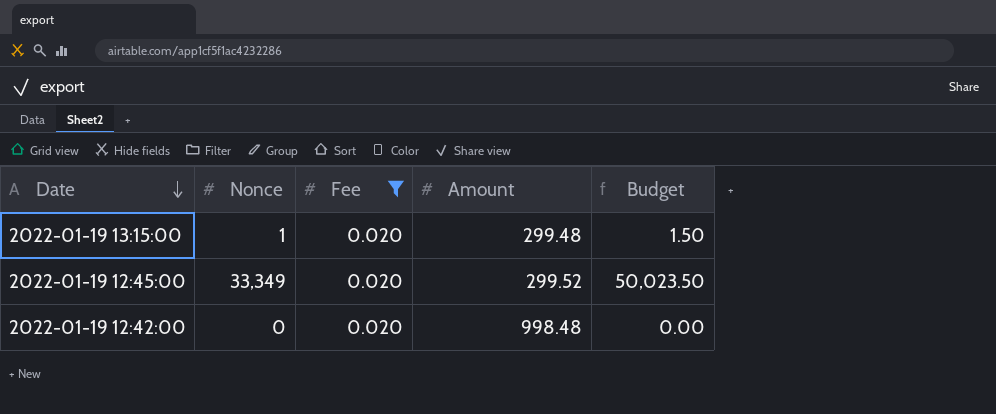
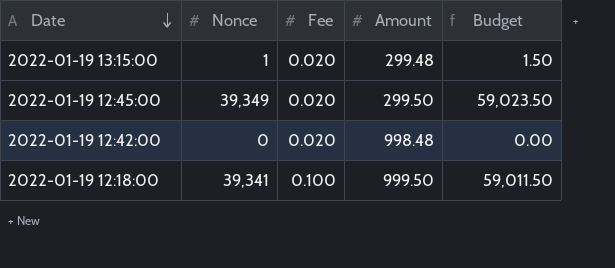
filter: Fee = 0.020 -> none
2022-01-19 12:45:00 | Nonce: 33,349 -> 39,349
2022-01-19 12:45:00 | Amount: 299.52 -> 299.50
2022-01-19 12:45:00 | Budget: 50,023.50 -> 59,023.50

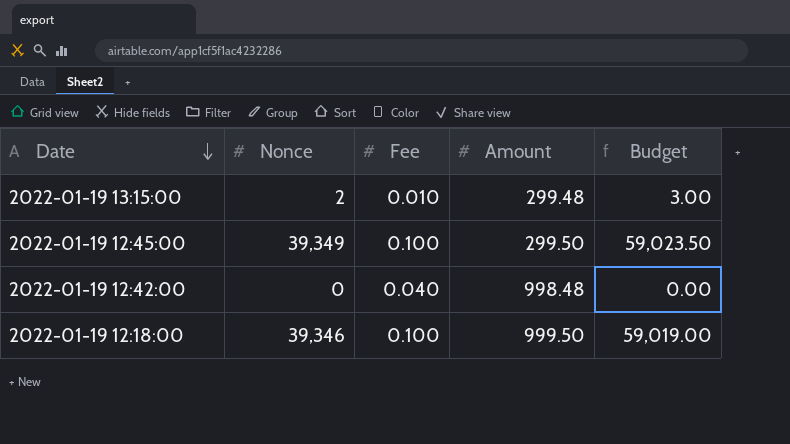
2022-01-19 13:15:00 | Nonce: 1 -> 2
2022-01-19 13:15:00 | Fee: 0.020 -> 0.010
2022-01-19 13:15:00 | Budget: 1.50 -> 3.00
2022-01-19 12:45:00 | Fee: 0.020 -> 0.100
2022-01-19 12:42:00 | Fee: 0.020 -> 0.040
2022-01-19 12:18:00 | Nonce: 39,341 -> 39,346
2022-01-19 12:18:00 | Budget: 59,011.50 -> 59,019.00

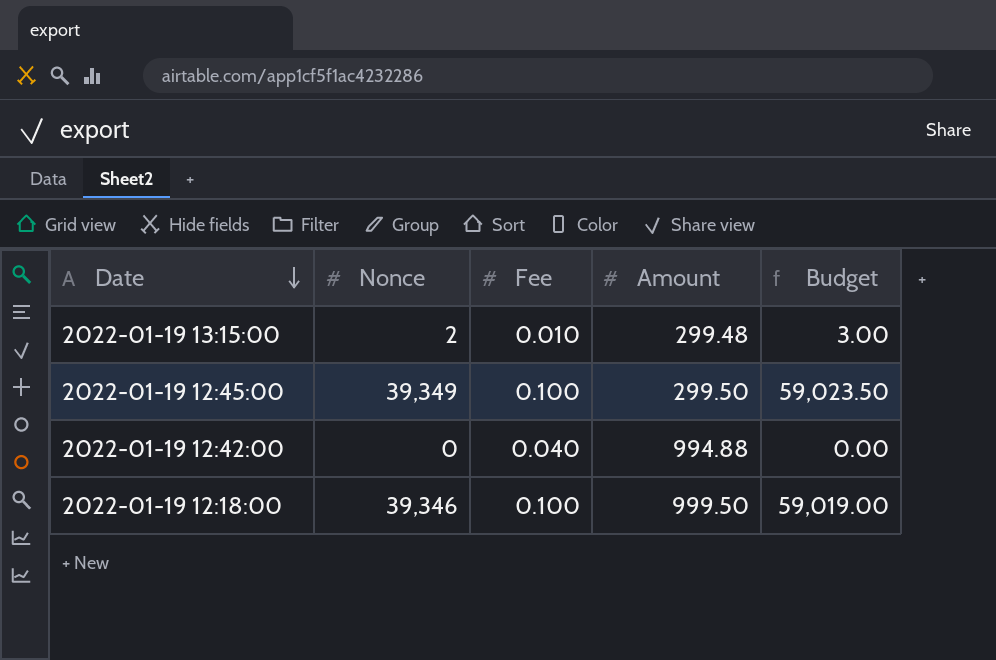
2022-01-19 12:42:00 | Amount: 998.48 -> 994.88

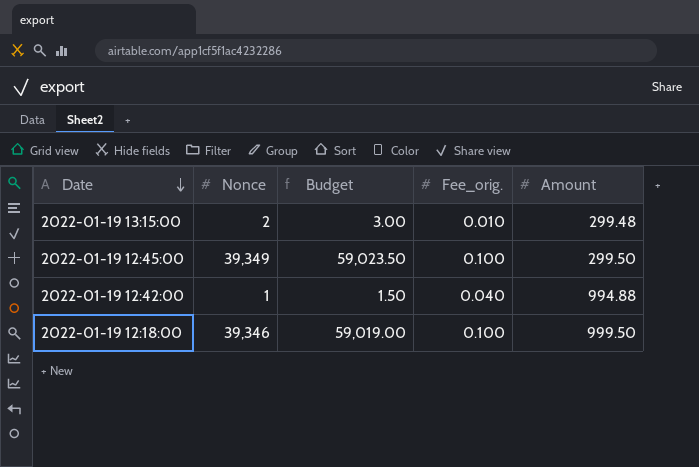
column Budget | position: 5 -> 3
column name: Fee -> Fee_orig.
2022-01-19 12:42:00 | Nonce: 0 -> 1
2022-01-19 12:42:00 | Budget: 0.00 -> 1.50

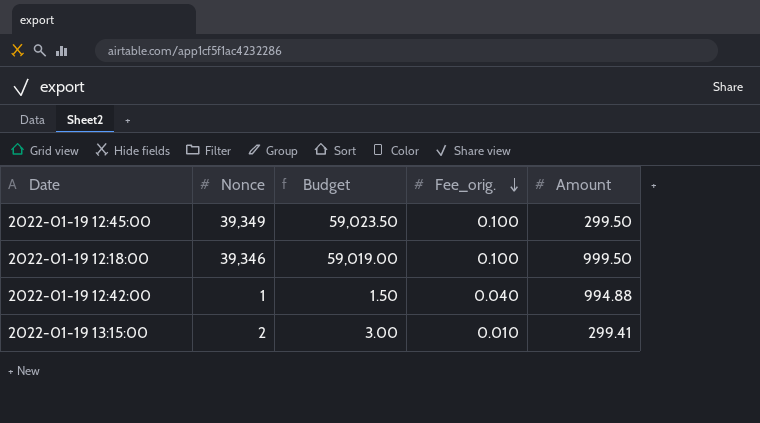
row order: Date descending -> Fee_orig. descending
2022-01-19 13:15:00 | Amount: 299.48 -> 299.41

